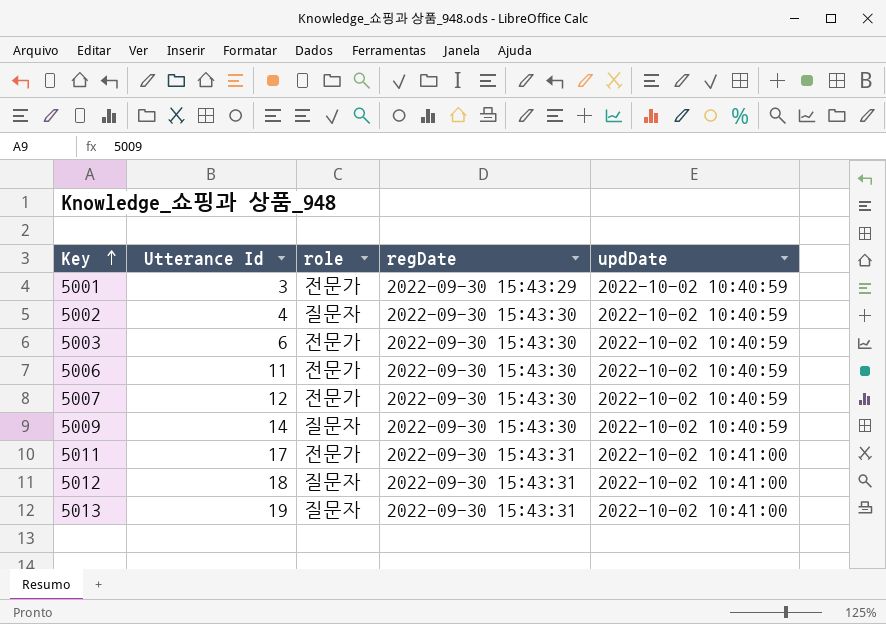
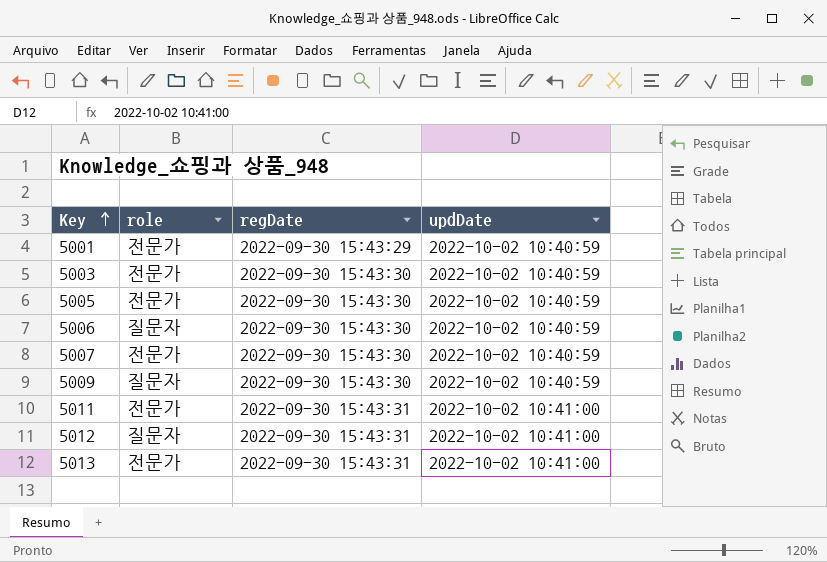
column Utterance Id | position: 2 -> none
row 5002: 4 | 질문자 | 2022-09-30 15:43:30 | 2022-10-02 10:40:59 -> none
row 5005: none -> 전문가 | 2022-09-30 15:43:30 | 2022-10-02 10:40:59
5006 | role: 전문가 -> 질문자
5013 | role: 질문자 -> 전문가

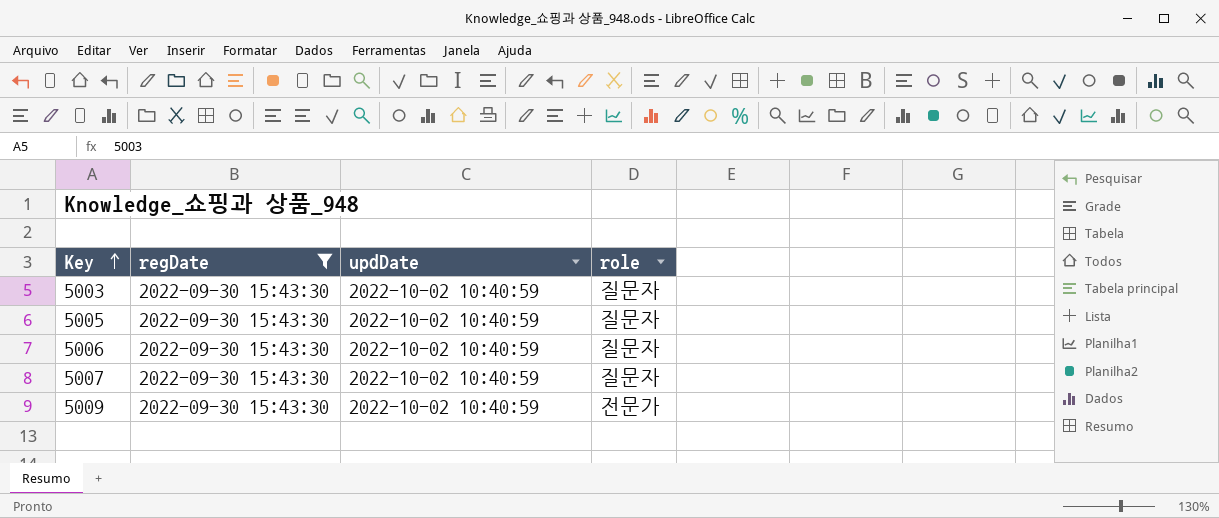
filter: none -> regDate = 2022-09-30 15:43:30
column role | position: 2 -> 4
5003 | role: 전문가 -> 질문자
5005 | role: 전문가 -> 질문자
5007 | role: 전문가 -> 질문자
5009 | role: 질문자 -> 전문가

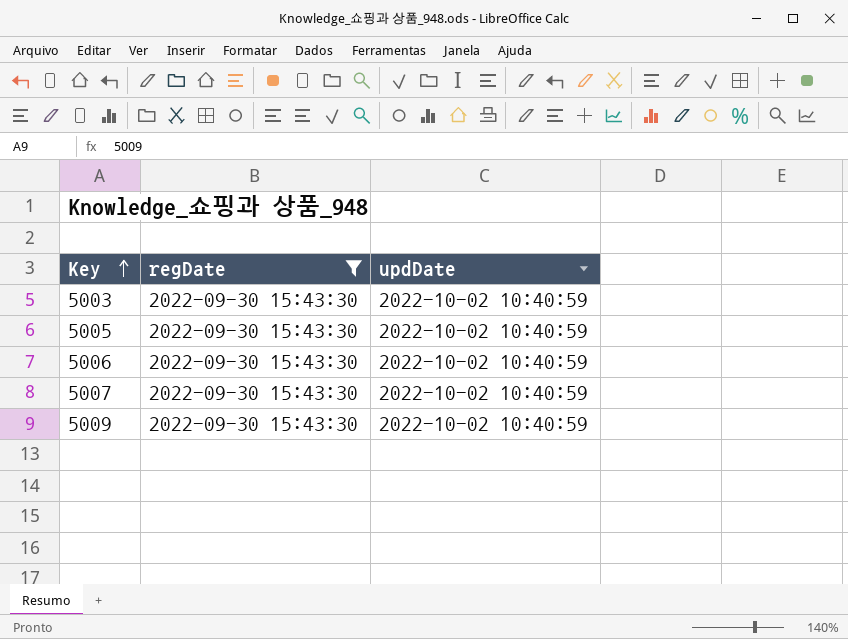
column role | position: 4 -> none

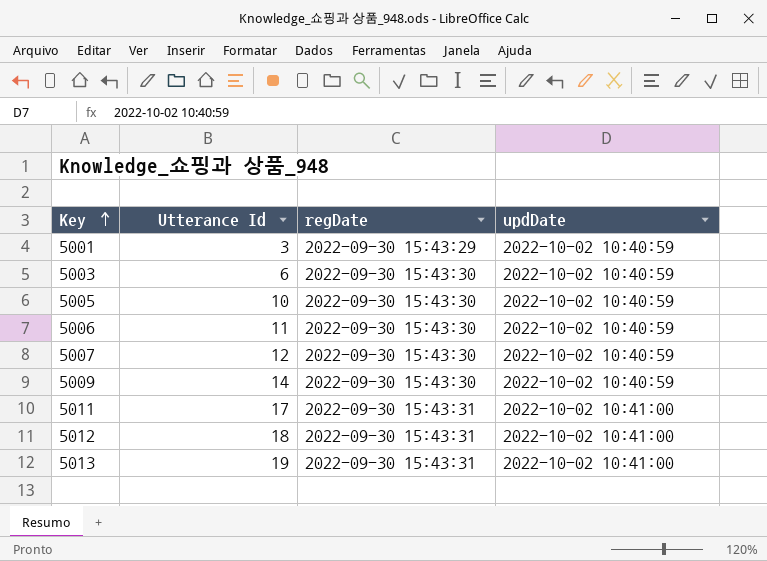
filter: regDate = 2022-09-30 15:43:30 -> none
column Utterance Id | position: none -> 2

